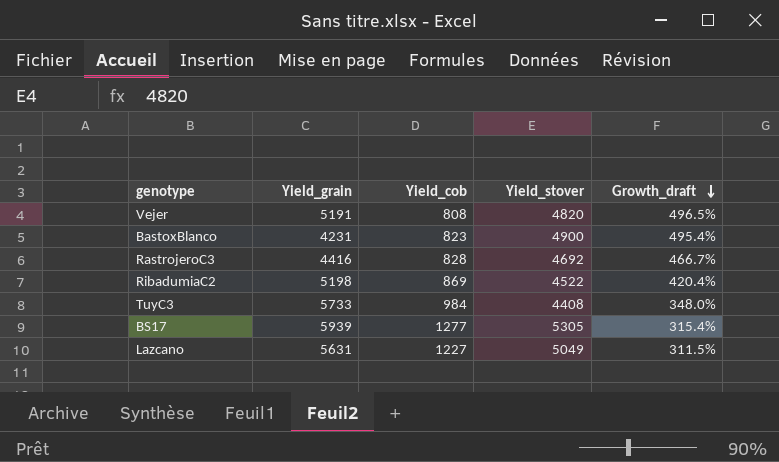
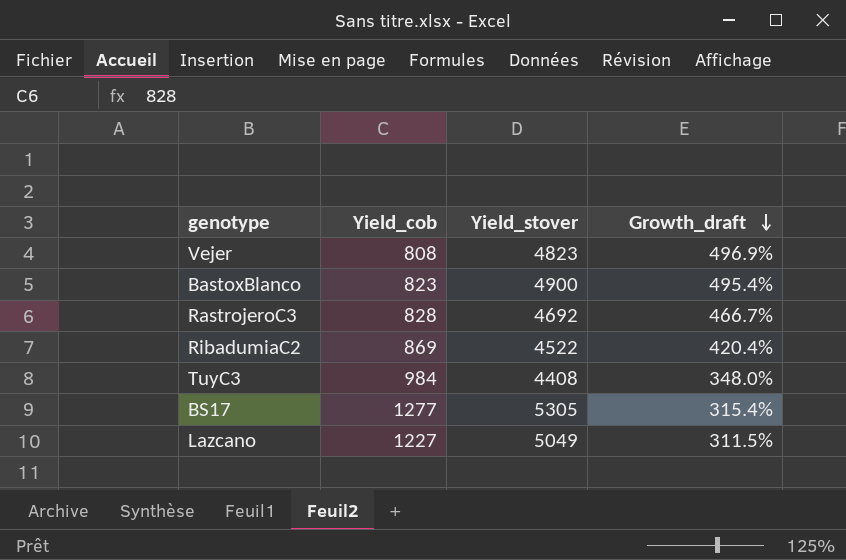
column Yield_grain | position: 2 -> none
Vejer | Yield_stover: 4820 -> 4823
Vejer | Growth_draft: 496.5% -> 496.9%

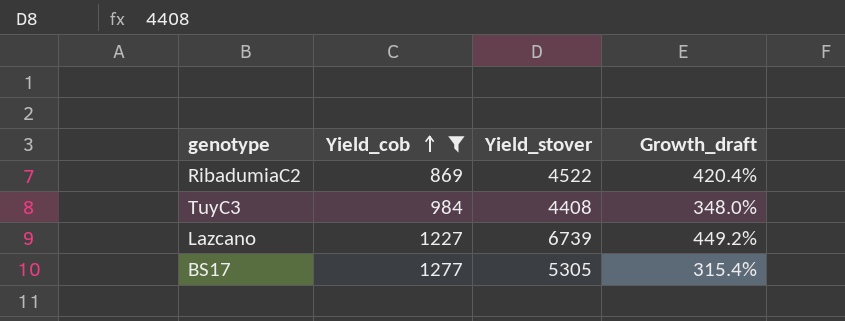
filter: none -> Yield_cob >= 869
row order: Growth_draft descending -> Yield_cob ascending
Lazcano | Yield_stover: 5049 -> 6739
Lazcano | Growth_draft: 311.5% -> 449.2%

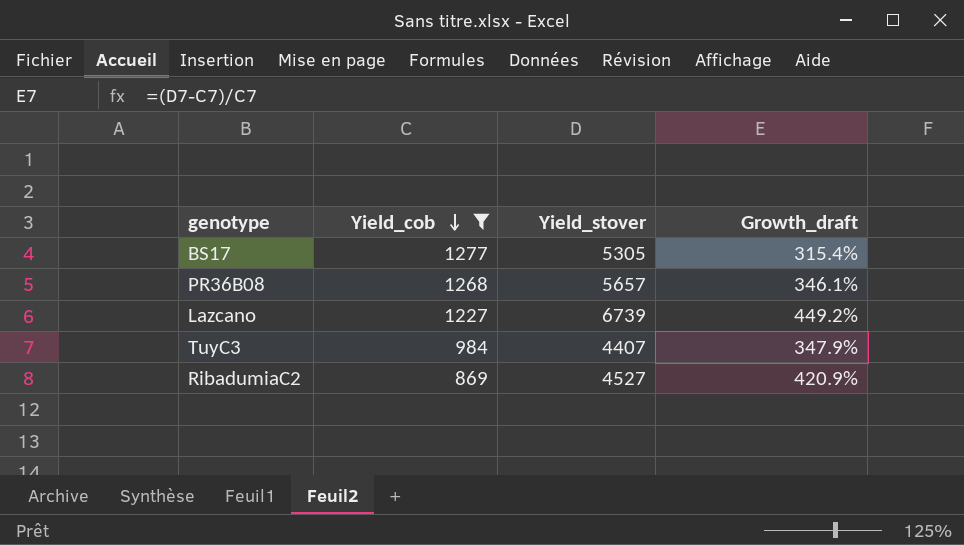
row order: Yield_cob ascending -> Yield_cob descending
row PR36B08: none -> 1268 | 5657 | 346.1%
TuyC3 | Yield_stover: 4408 -> 4407
TuyC3 | Growth_draft: 348.0% -> 347.9%
RibadumiaC2 | Yield_stover: 4522 -> 4527
RibadumiaC2 | Growth_draft: 420.4% -> 420.9%

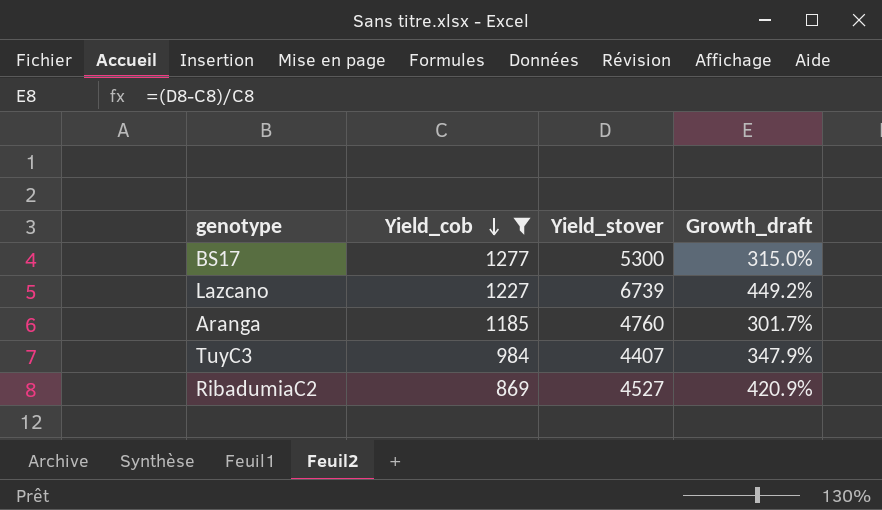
row PR36B08: 1268 | 5657 | 346.1% -> none
BS17 | Yield_stover: 5305 -> 5300
BS17 | Growth_draft: 315.4% -> 315.0%
row Aranga: none -> 1185 | 4760 | 301.7%

